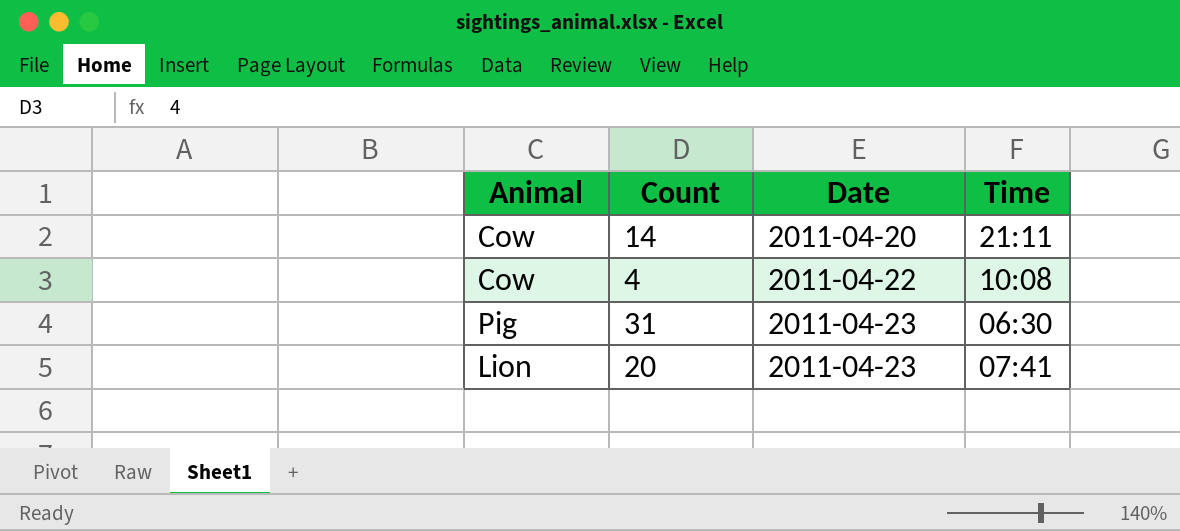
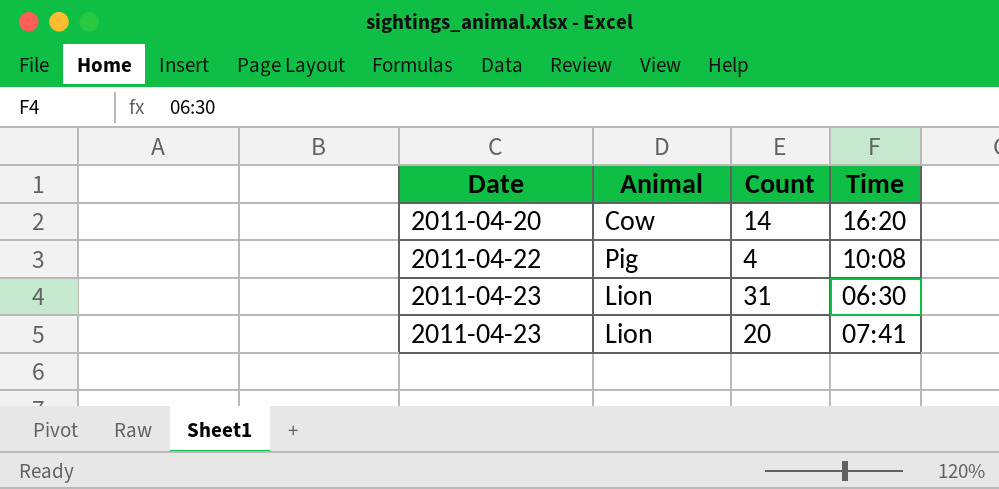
column Date | position: 3 -> 1
14 | Time: 21:11 -> 16:20
4 | Animal: Cow -> Pig
31 | Animal: Pig -> Lion

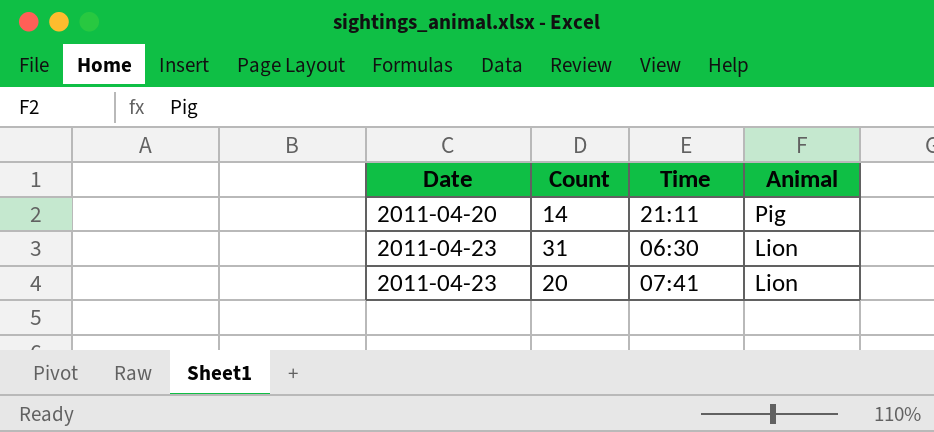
column Animal | position: 2 -> 4
row 4: 2011-04-22 | Pig | 10:08 -> none
14 | Time: 16:20 -> 21:11
14 | Animal: Cow -> Pig

